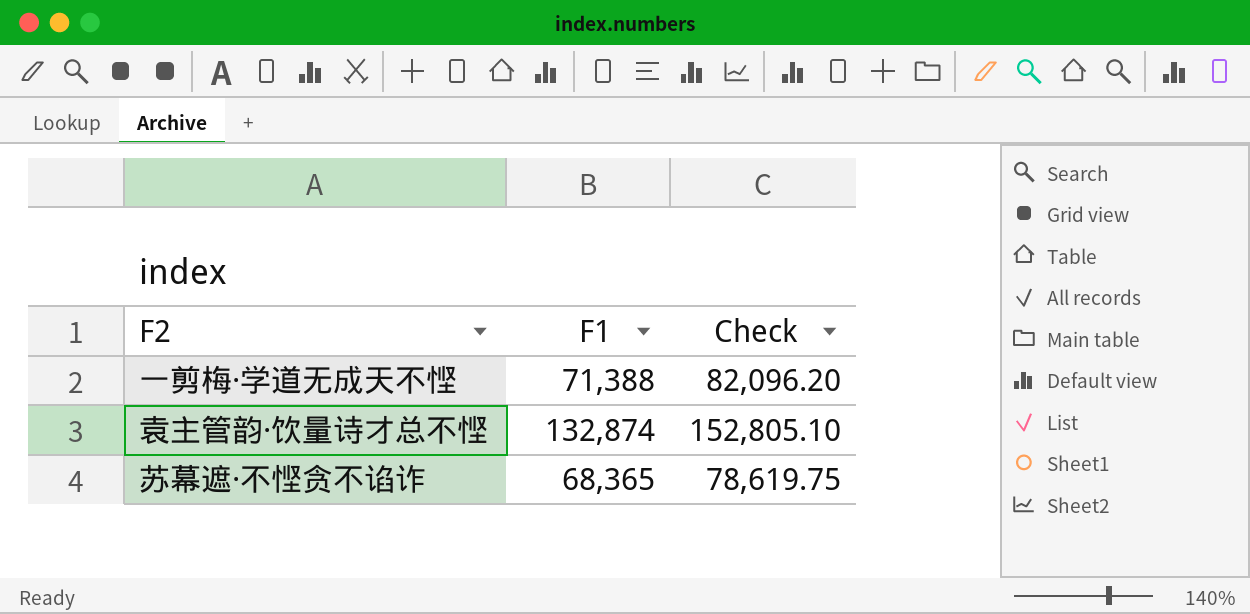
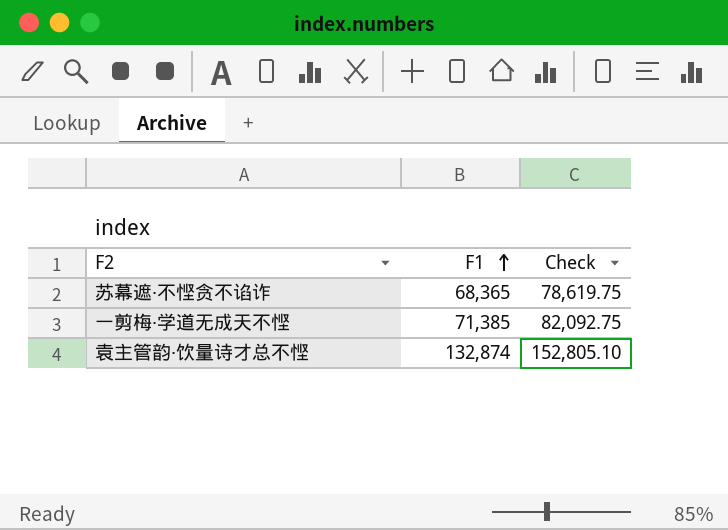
row order: none -> F1 ascending
一剪梅·学道无成天不悭 | F1: 71,388 -> 71,385
一剪梅·学道无成天不悭 | Check: 82,096.20 -> 82,092.75

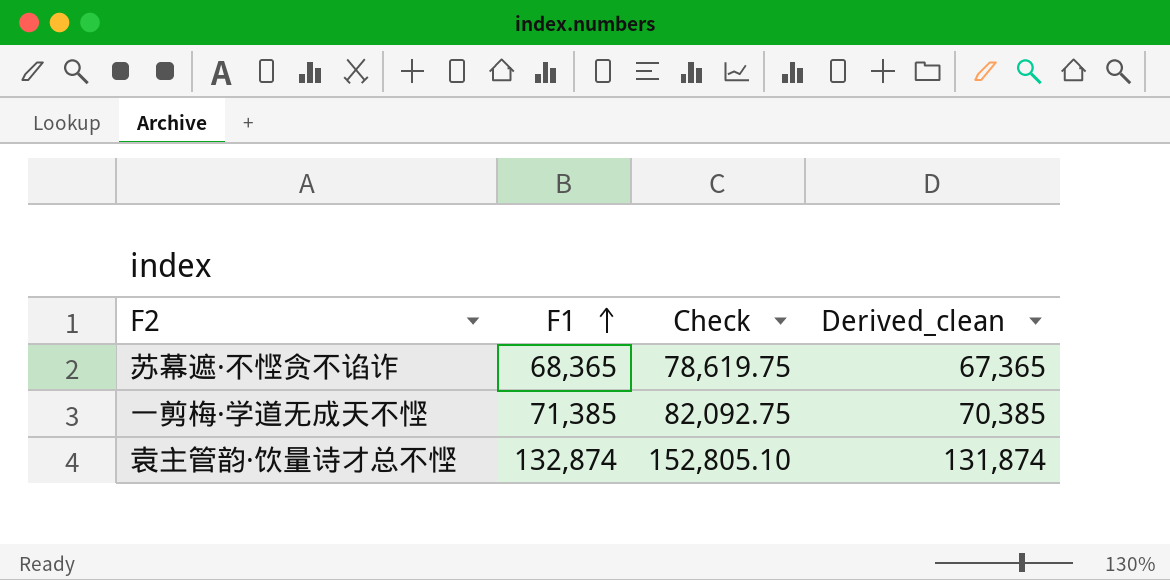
column Derived_clean | formula: none -> [F1] - 1000

